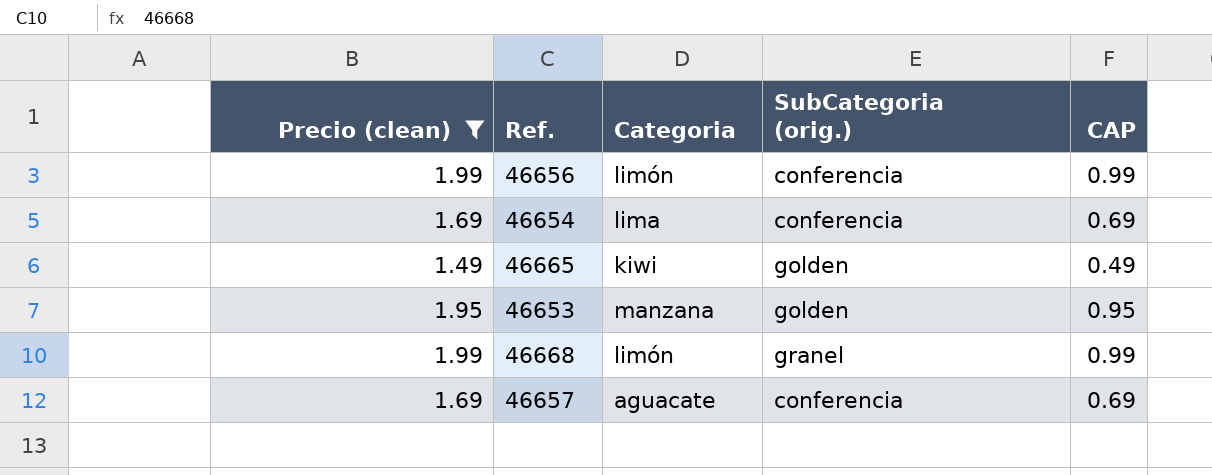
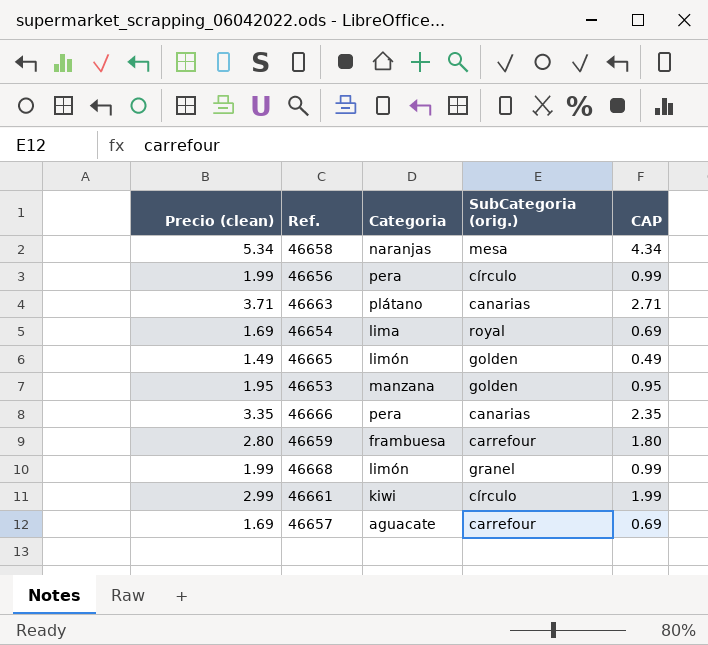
filter: Precio (clean) <= 1.99 -> none
46656 | Categoria: limón -> pera
46656 | SubCategoria (orig.): conferencia -> círculo
46654 | SubCategoria (orig.): conferencia -> royal
46665 | Categoria: kiwi -> limón
46657 | SubCategoria (orig.): conferencia -> carrefour

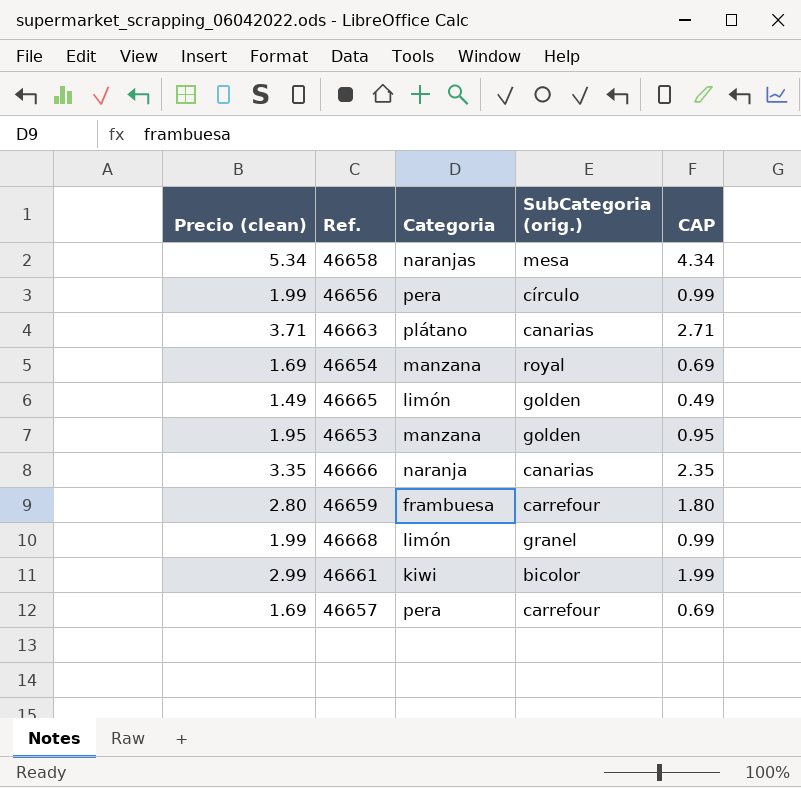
46654 | Categoria: lima -> manzana
46666 | Categoria: pera -> naranja
46661 | SubCategoria (orig.): círculo -> bicolor
46657 | Categoria: aguacate -> pera

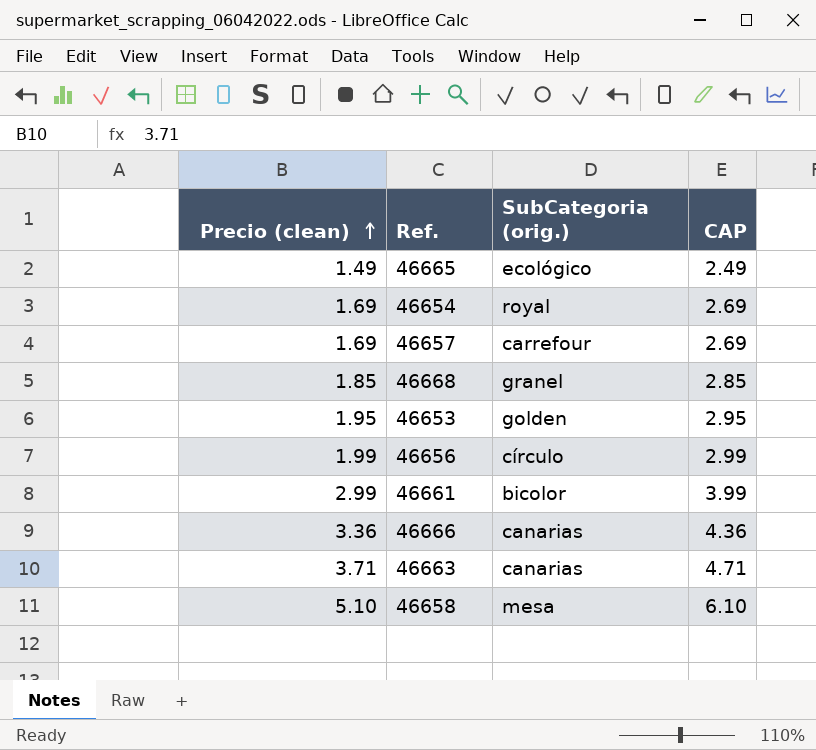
row order: none -> Precio (clean) ascending
column Categoria | position: 3 -> none
column CAP | formula: [Precio (clean)] - 1 -> [Precio (clean)] + 1
row 46659: 2.80 | frambuesa | carrefour | 1.80 -> none
46665 | SubCategoria (orig.): golden -> ecológico
46668 | Precio (clean): 1.99 -> 1.85
46666 | Precio (clean): 3.35 -> 3.36
46658 | Precio (clean): 5.34 -> 5.10

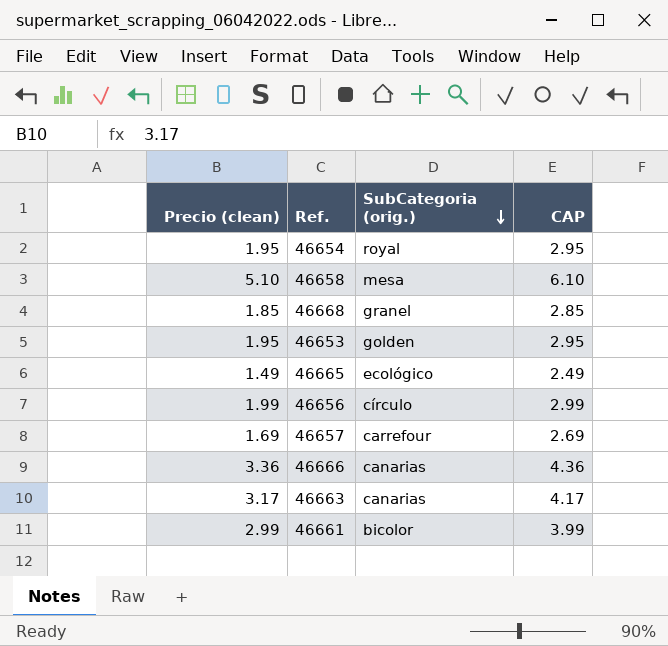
row order: Precio (clean) ascending -> SubCategoria (orig.) descending
46654 | Precio (clean): 1.69 -> 1.95
46654 | CAP: 2.69 -> 2.95
46663 | Precio (clean): 3.71 -> 3.17
46663 | CAP: 4.71 -> 4.17

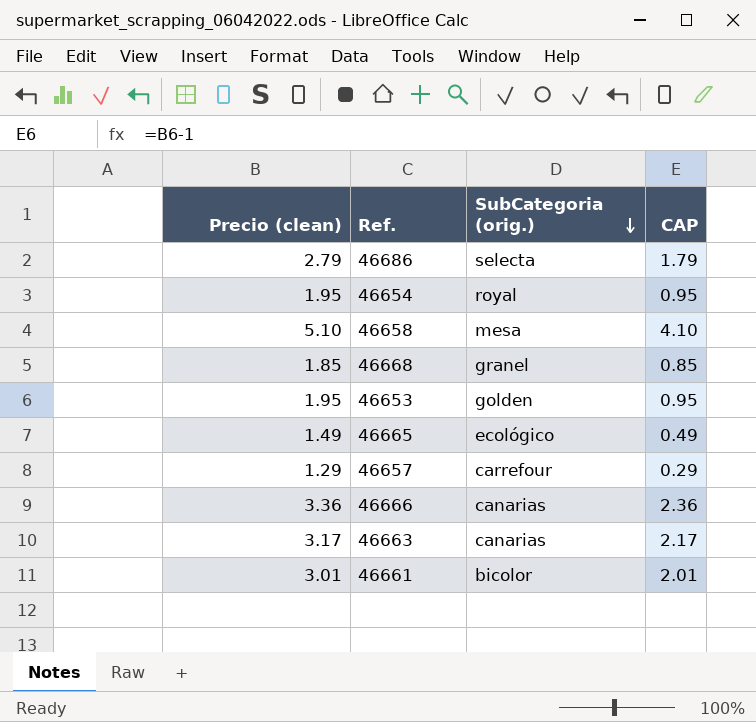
column CAP | formula: [Precio (clean)] + 1 -> [Precio (clean)] - 1
row 46656: 1.99 | círculo | 2.99 -> none
row 46686: none -> 2.79 | selecta | 1.79
46657 | Precio (clean): 1.69 -> 1.29
46661 | Precio (clean): 2.99 -> 3.01

